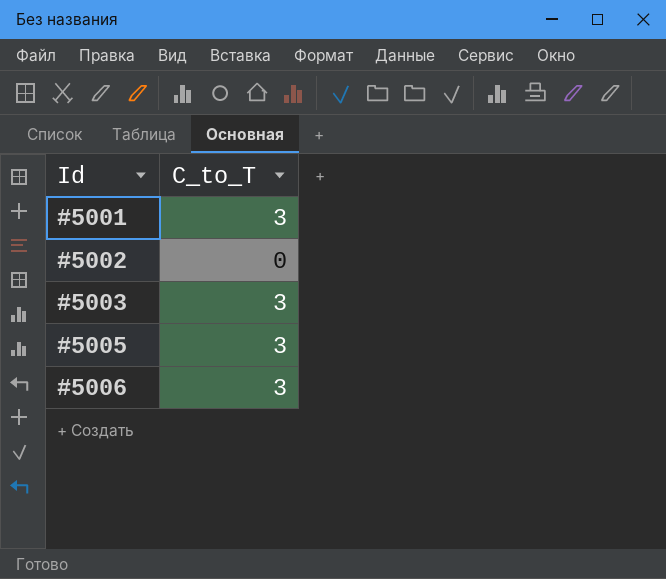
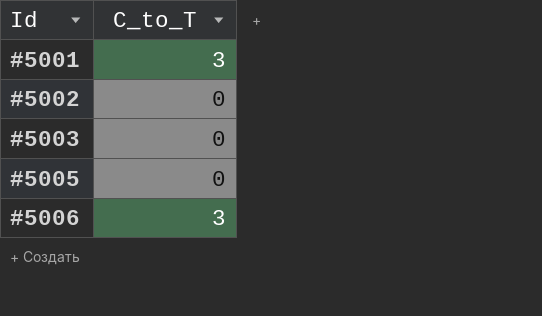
#5003 | C_to_T: 3 -> 0
#5005 | C_to_T: 3 -> 0

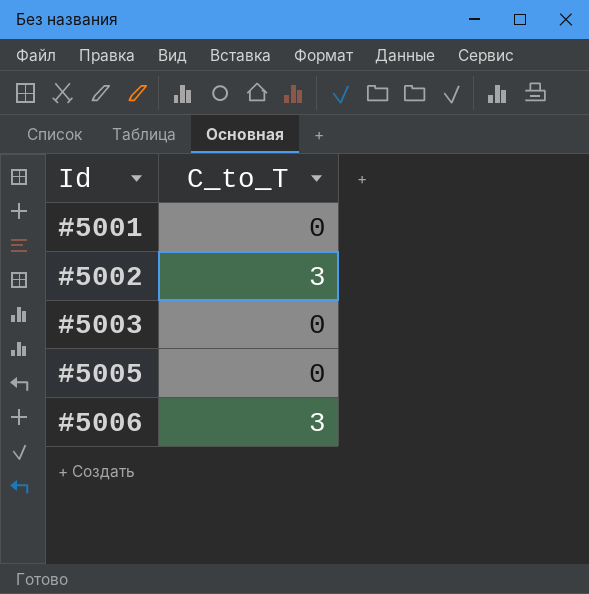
#5001 | C_to_T: 3 -> 0
#5002 | C_to_T: 0 -> 3

